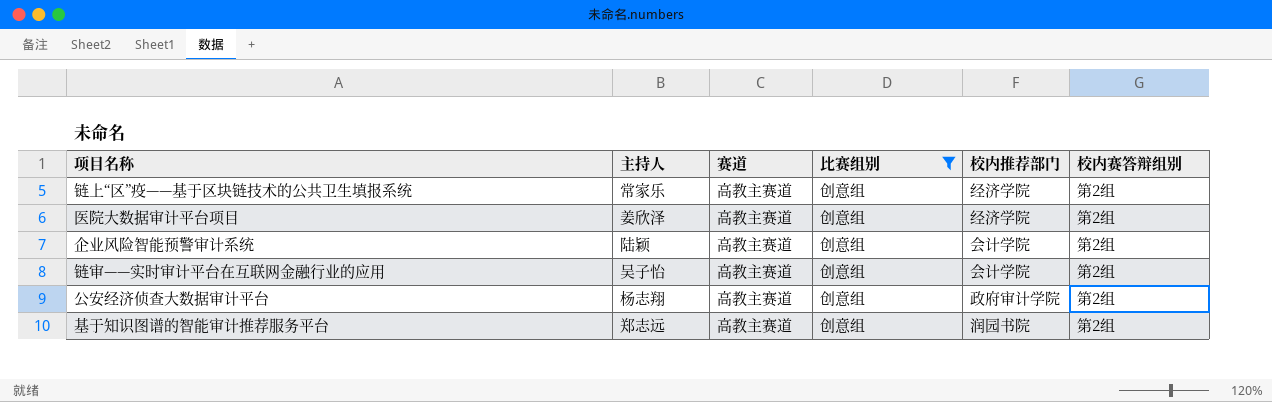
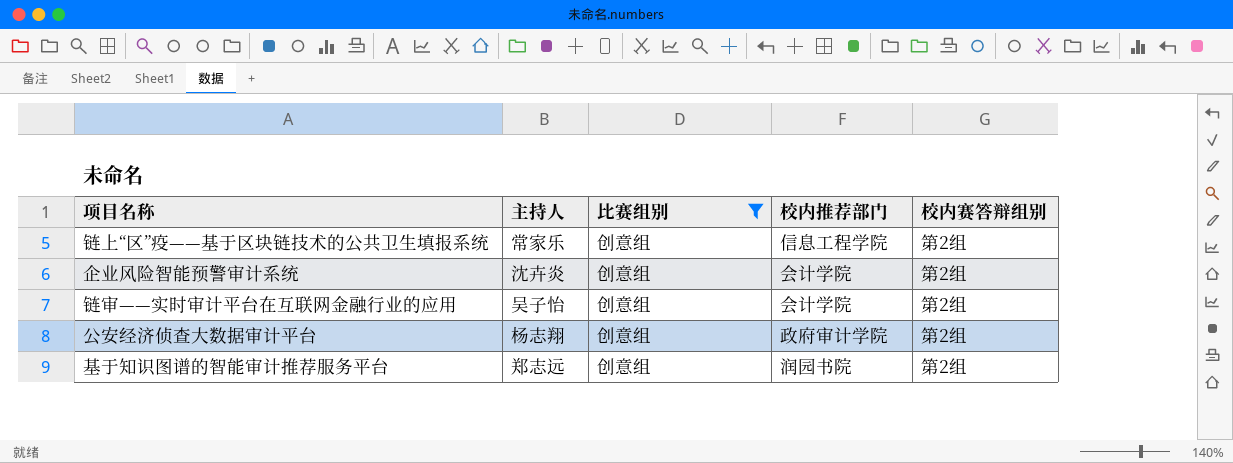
column 赛道 | position: 3 -> none
row 医院大数据审计平台项目: 姜欣泽 | 高教主赛道 | 创意组 | 经济学院 | 第2组 -> none
链上“区”疫——基于区块链技术的公共卫生填报系统 | 校内推荐部门: 经济学院 -> 信息工程学院
企业风险智能预警审计系统 | 主持人: 陆颖 -> 沈卉炎

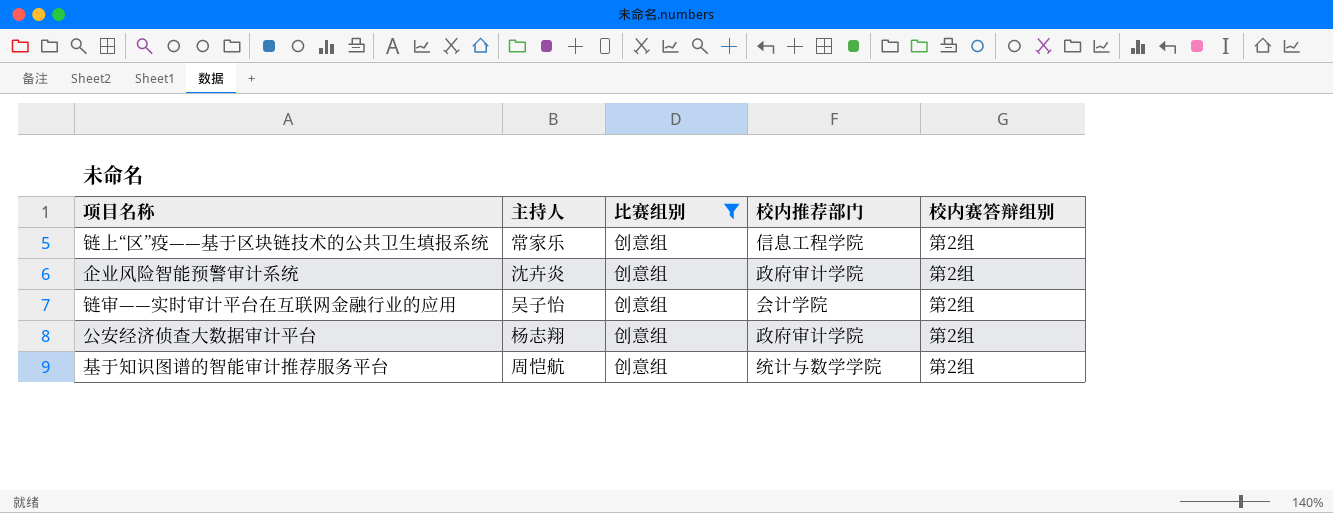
企业风险智能预警审计系统 | 校内推荐部门: 会计学院 -> 政府审计学院
基于知识图谱的智能审计推荐服务平台 | 主持人: 郑志远 -> 周恺航
基于知识图谱的智能审计推荐服务平台 | 校内推荐部门: 润园书院 -> 统计与数学学院

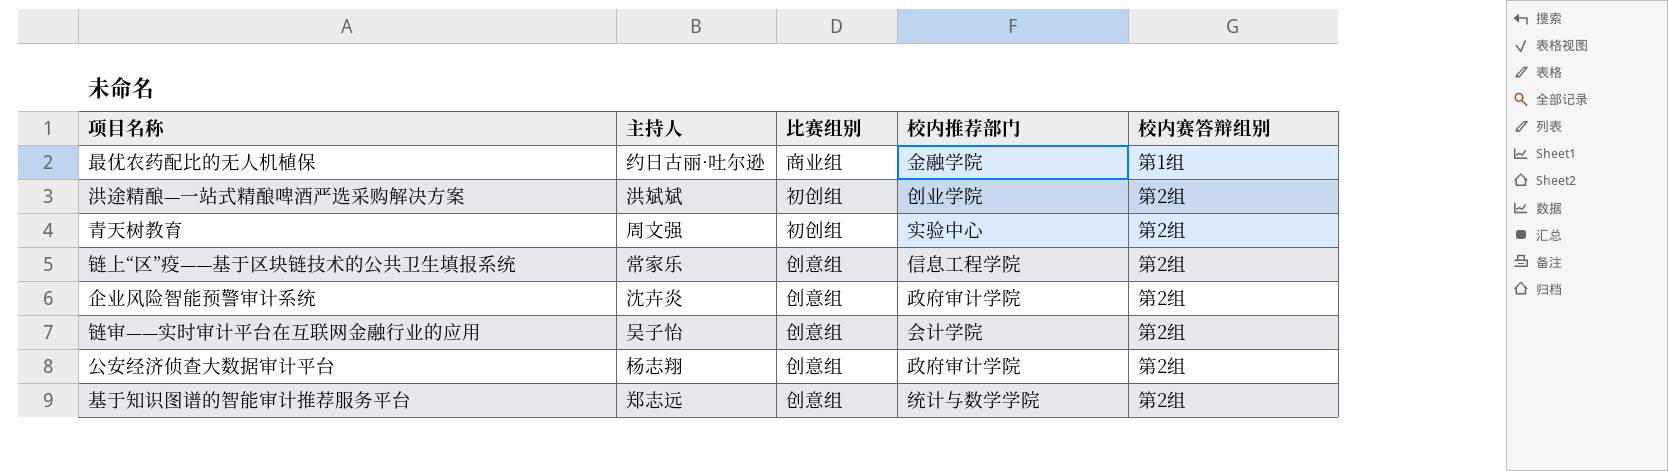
filter: 比赛组别 = 创意组 -> none
基于知识图谱的智能审计推荐服务平台 | 主持人: 周恺航 -> 郑志远

